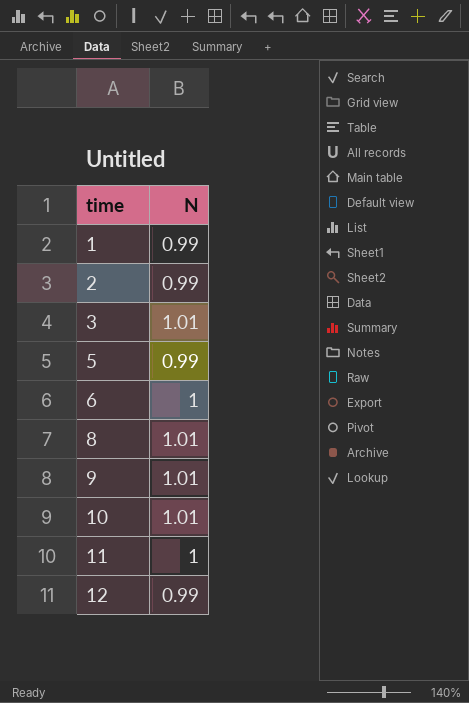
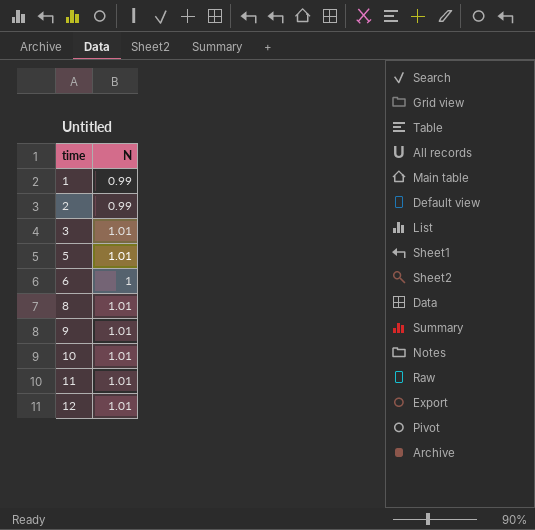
5 | N: 0.99 -> 1.01
11 | N: 1 -> 1.01
12 | N: 0.99 -> 1.01

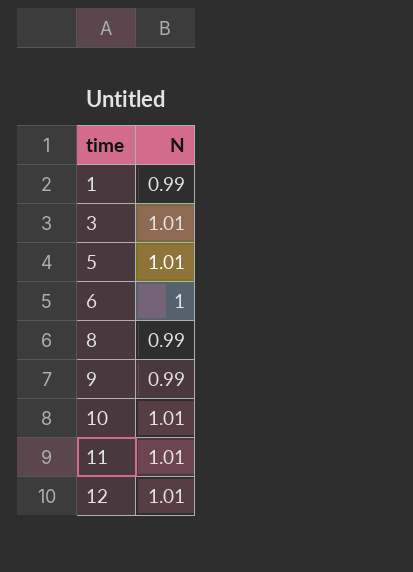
row 2: 0.99 -> none
8 | N: 1.01 -> 0.99
9 | N: 1.01 -> 0.99

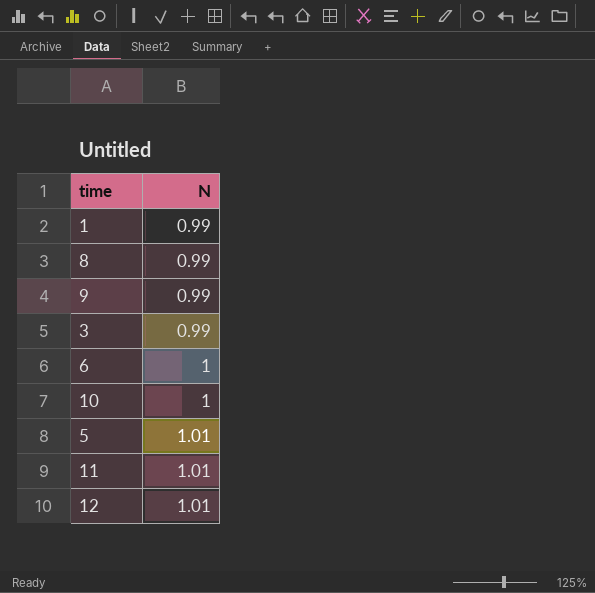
row order: time ascending -> N ascending
3 | N: 1.01 -> 0.99
10 | N: 1.01 -> 1

